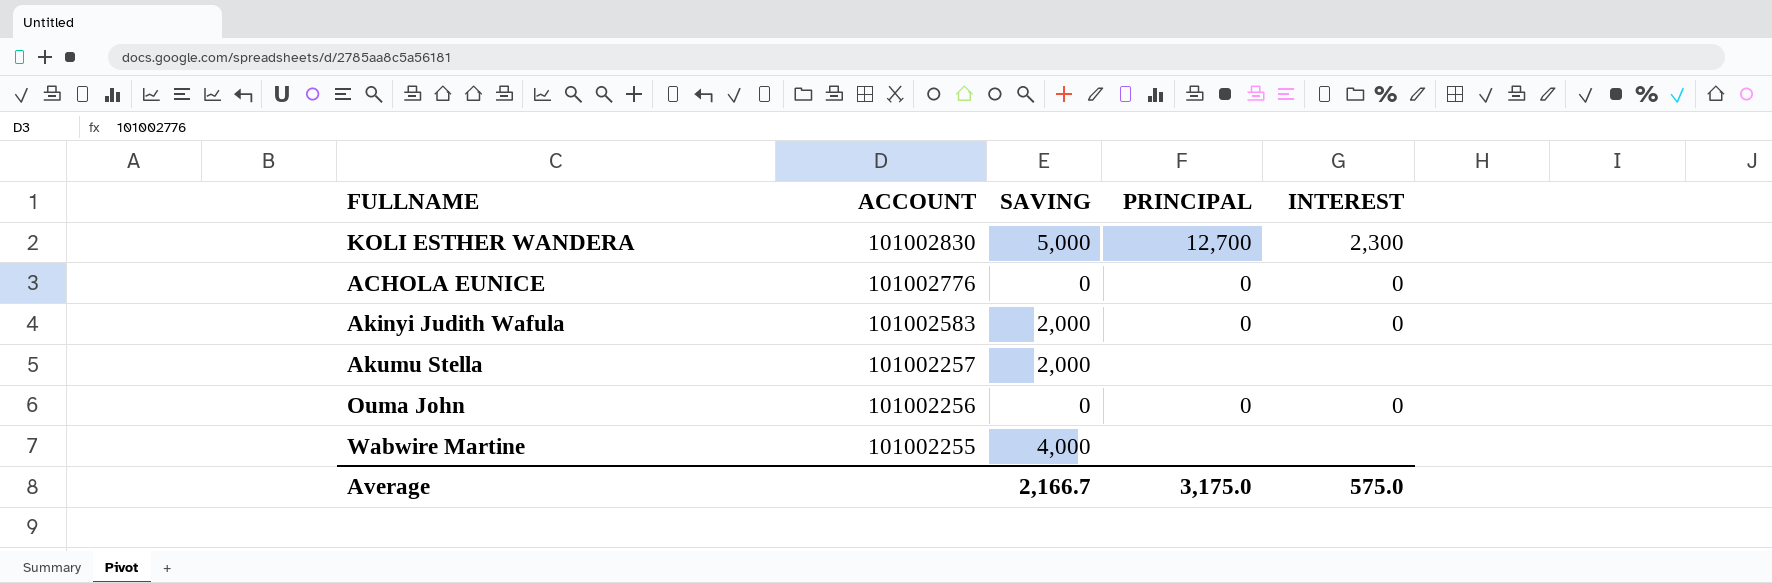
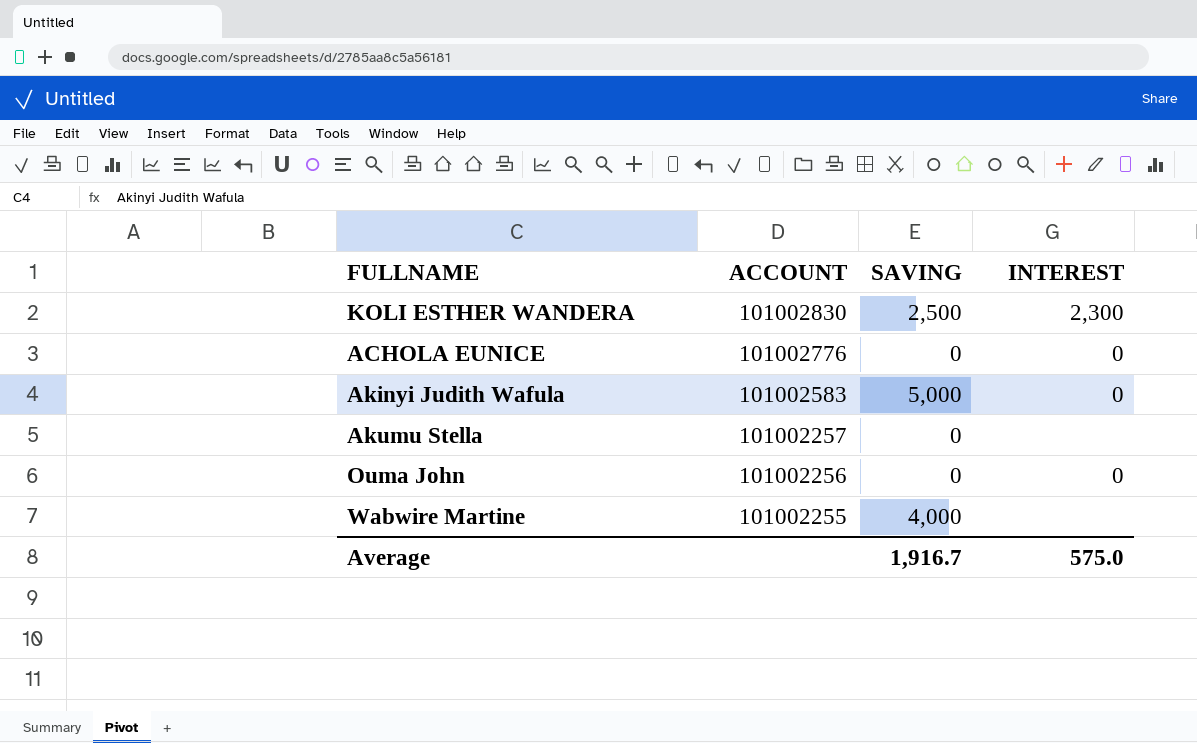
column PRINCIPAL | position: 4 -> none
KOLI ESTHER WANDERA | SAVING: 5,000 -> 2,500
Akinyi Judith Wafula | SAVING: 2,000 -> 5,000
Akumu Stella | SAVING: 2,000 -> 0
Average | SAVING: 2,166.7 -> 1,916.7

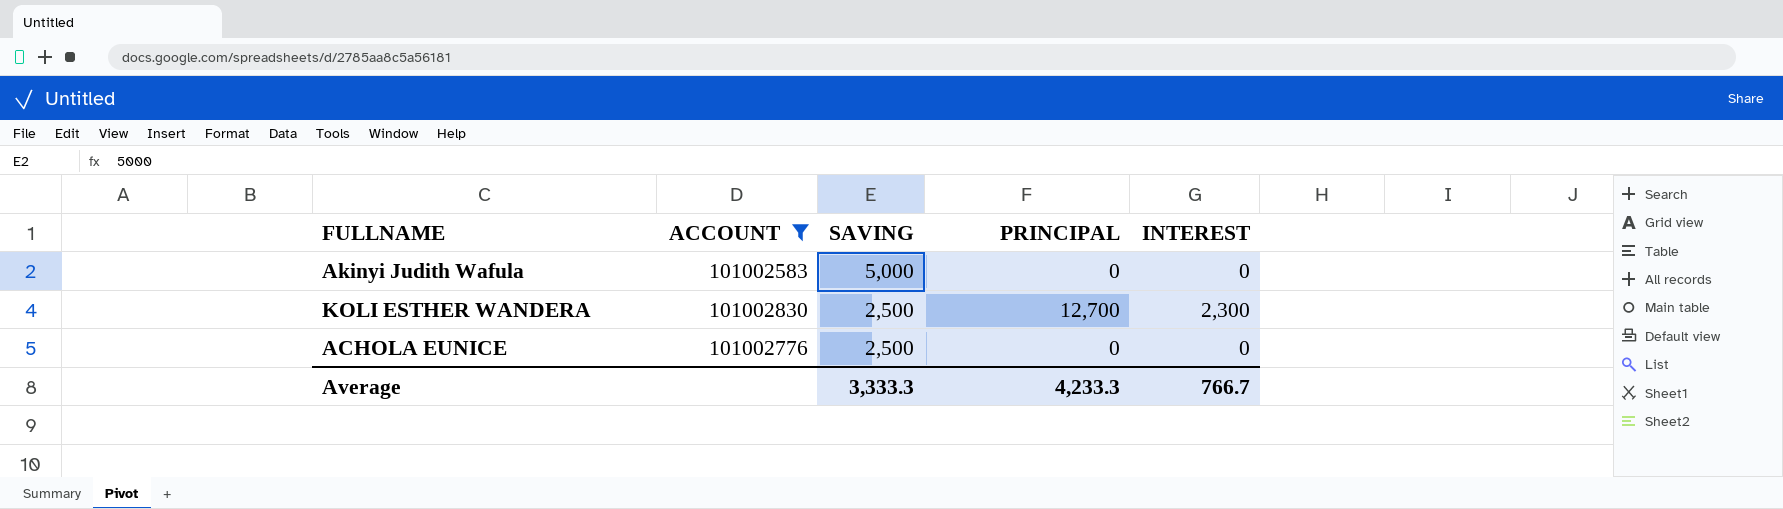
filter: none -> ACCOUNT >= 101002583
row order: ACCOUNT descending -> SAVING descending
column PRINCIPAL | position: none -> 4
ACHOLA EUNICE | SAVING: 0 -> 2,500
Average | SAVING: 1,916.7 -> 3,333.3
Average | INTEREST: 575.0 -> 766.7

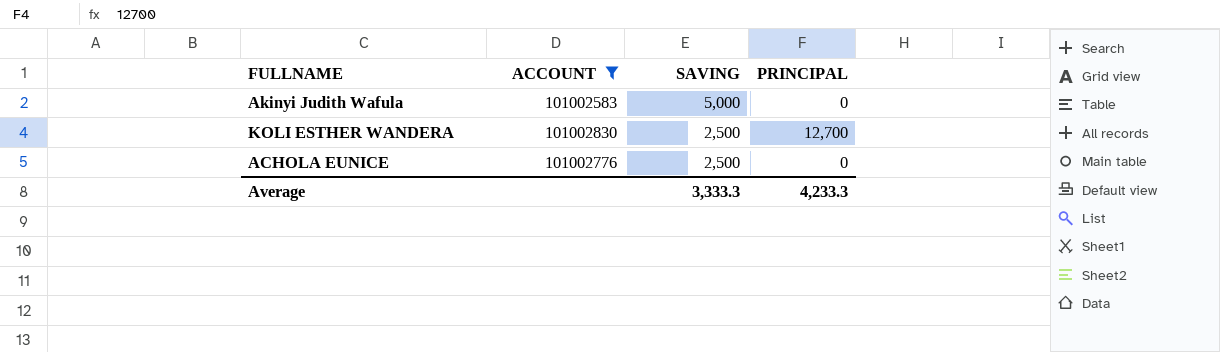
column INTEREST | position: 5 -> none

